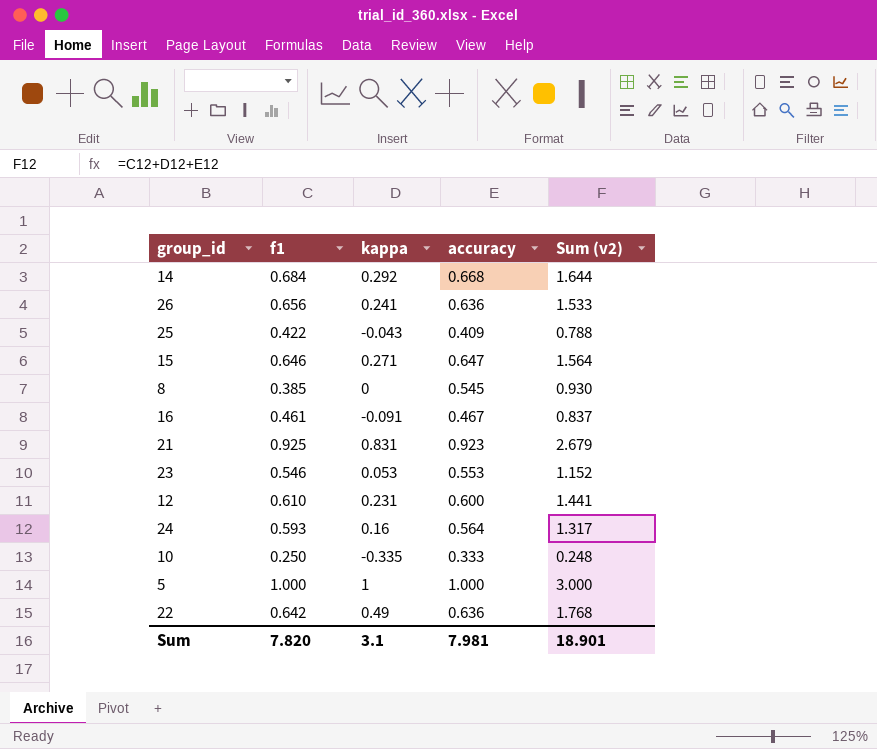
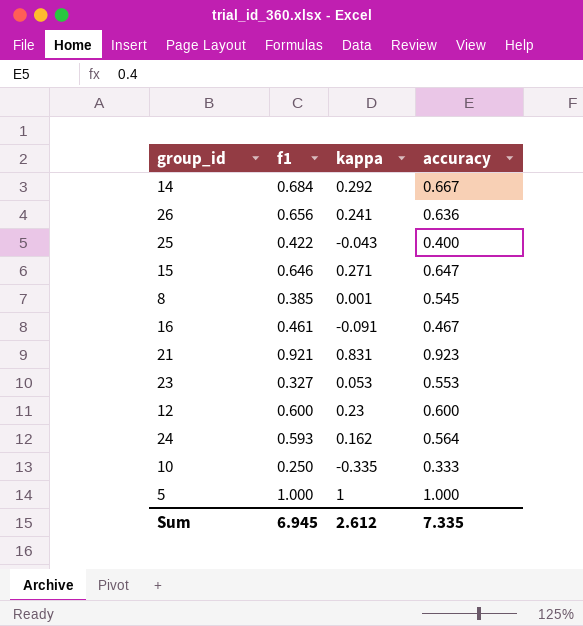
column Sum (v2) | formula: [f1] + [kappa] + [accuracy] -> none
row 22: 0.642 | 0.49 | 0.636 | 1.768 -> none
14 | accuracy: 0.668 -> 0.667
25 | accuracy: 0.409 -> 0.400
8 | kappa: 0 -> 0.001
21 | f1: 0.925 -> 0.921
23 | f1: 0.546 -> 0.327
12 | f1: 0.610 -> 0.600
12 | kappa: 0.231 -> 0.23
24 | kappa: 0.16 -> 0.162
Sum | f1: 7.820 -> 6.945
Sum | kappa: 3.1 -> 2.612
Sum | accuracy: 7.981 -> 7.335

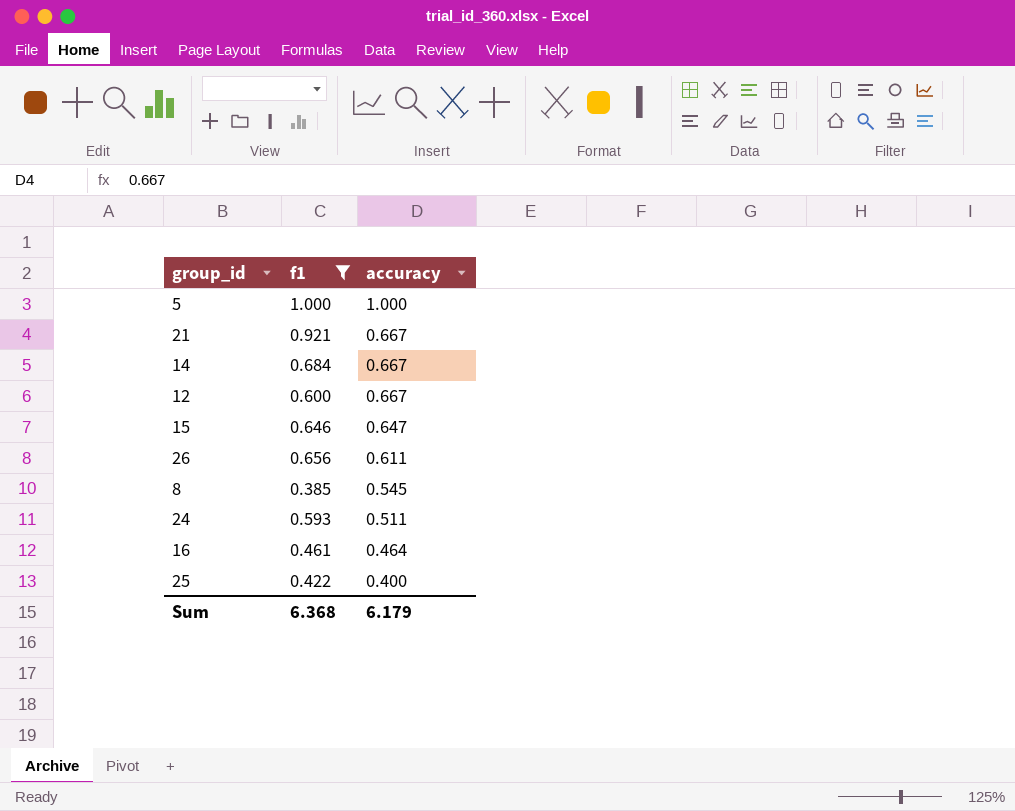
filter: none -> f1 >= 0.385
row order: none -> accuracy descending
column kappa | position: 3 -> none
21 | accuracy: 0.923 -> 0.667
12 | accuracy: 0.600 -> 0.667
26 | accuracy: 0.636 -> 0.611
24 | accuracy: 0.564 -> 0.511
16 | accuracy: 0.467 -> 0.464
Sum | f1: 6.945 -> 6.368
Sum | accuracy: 7.335 -> 6.179

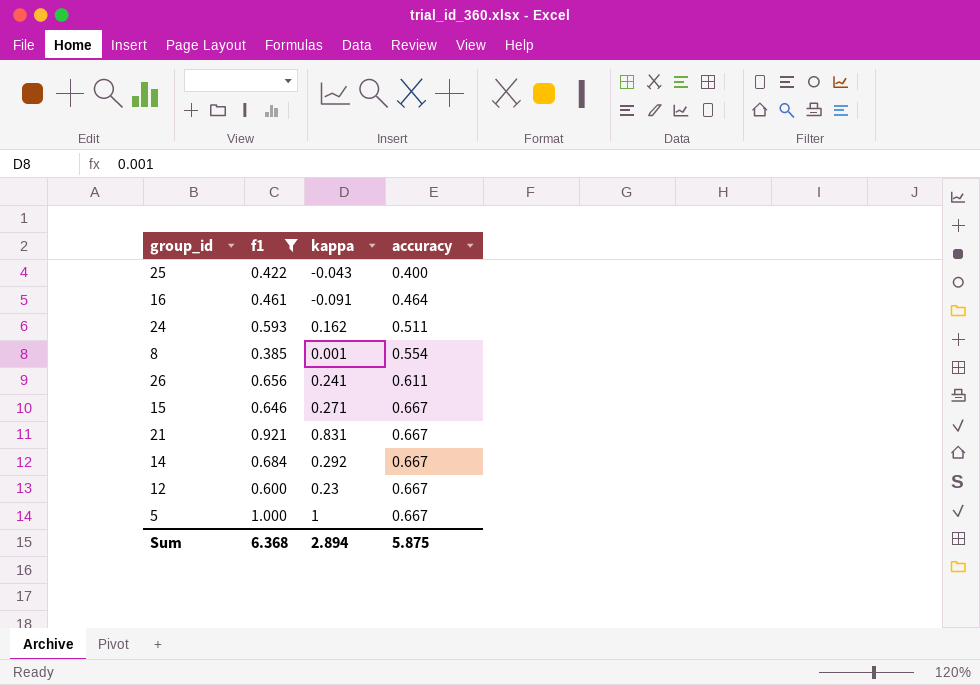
row order: accuracy descending -> accuracy ascending
column kappa | position: none -> 3
8 | accuracy: 0.545 -> 0.554
15 | accuracy: 0.647 -> 0.667
5 | accuracy: 1.000 -> 0.667
Sum | accuracy: 6.179 -> 5.875

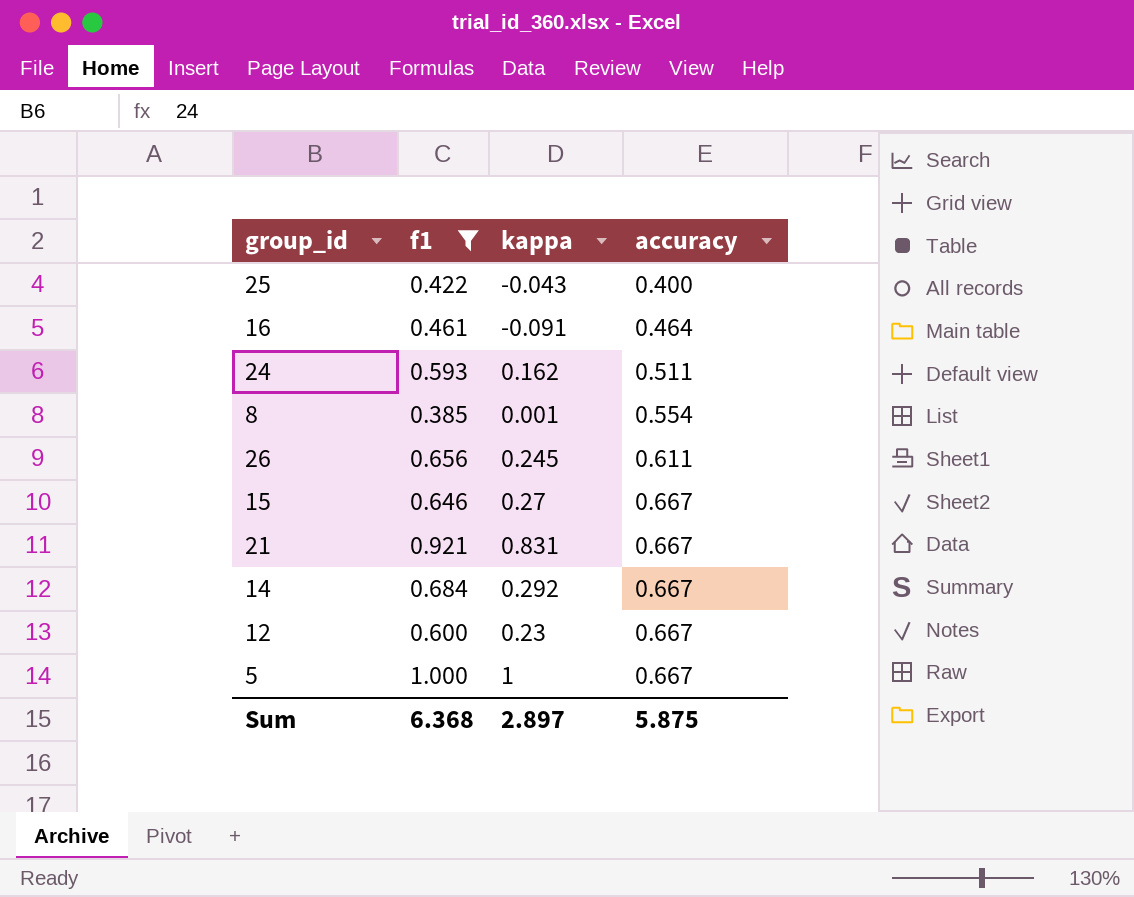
26 | kappa: 0.241 -> 0.245
15 | kappa: 0.271 -> 0.27
Sum | kappa: 2.894 -> 2.897

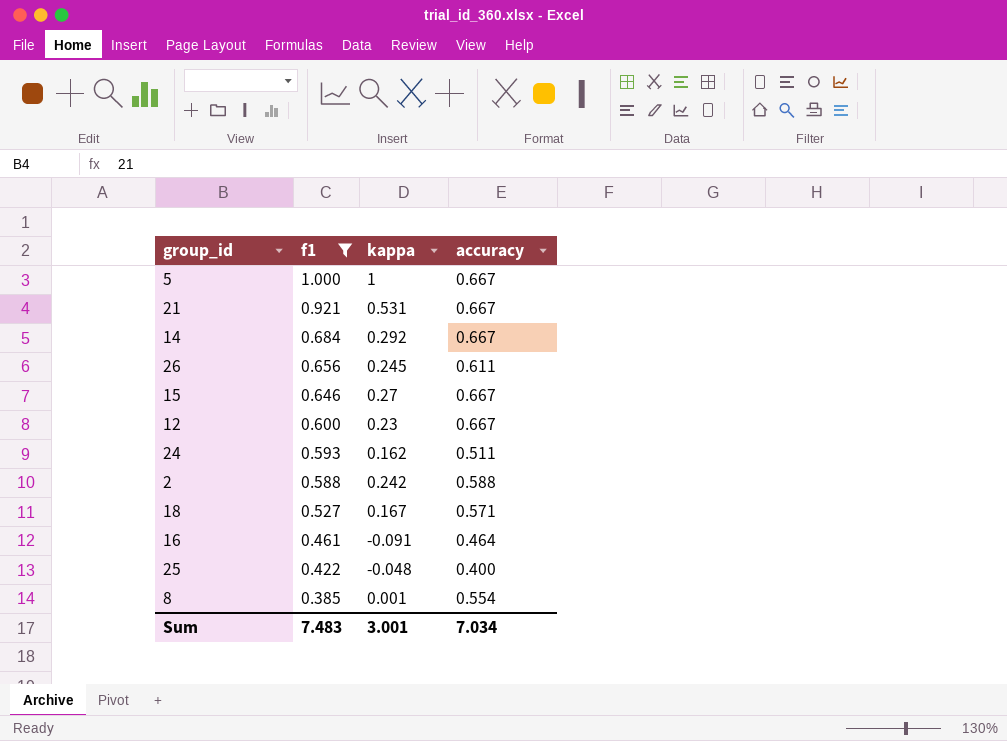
row order: accuracy ascending -> f1 descending
21 | kappa: 0.831 -> 0.531
row 2: none -> 0.588 | 0.242 | 0.588
row 18: none -> 0.527 | 0.167 | 0.571
25 | kappa: -0.043 -> -0.048
Sum | f1: 6.368 -> 7.483
Sum | kappa: 2.897 -> 3.001
Sum | accuracy: 5.875 -> 7.034

